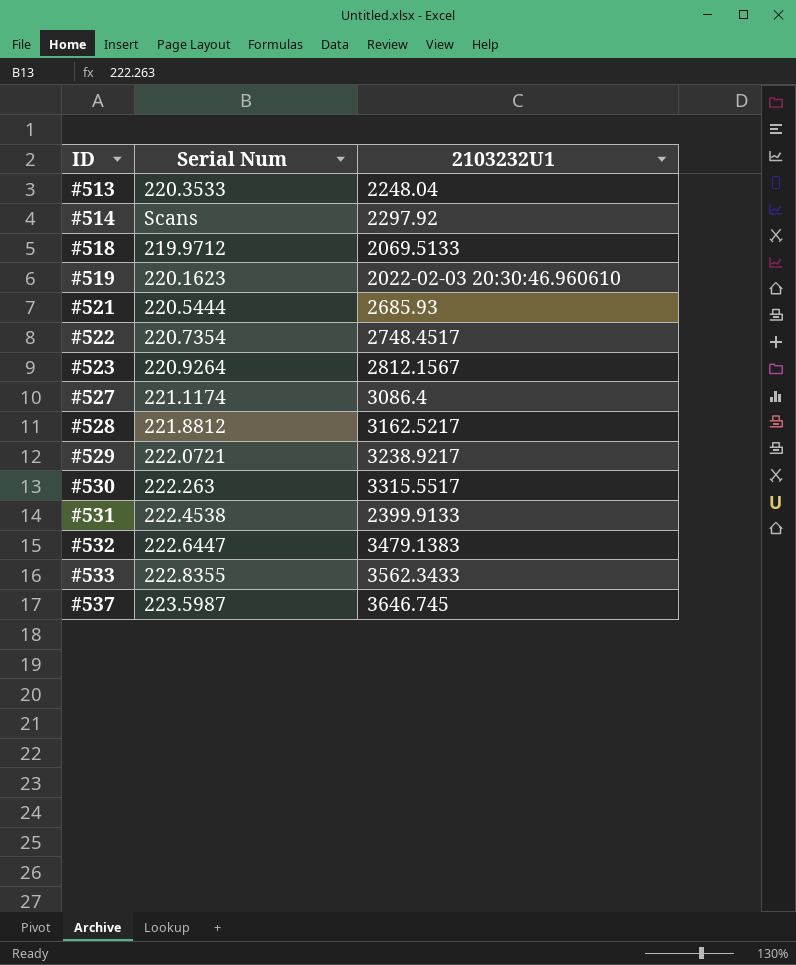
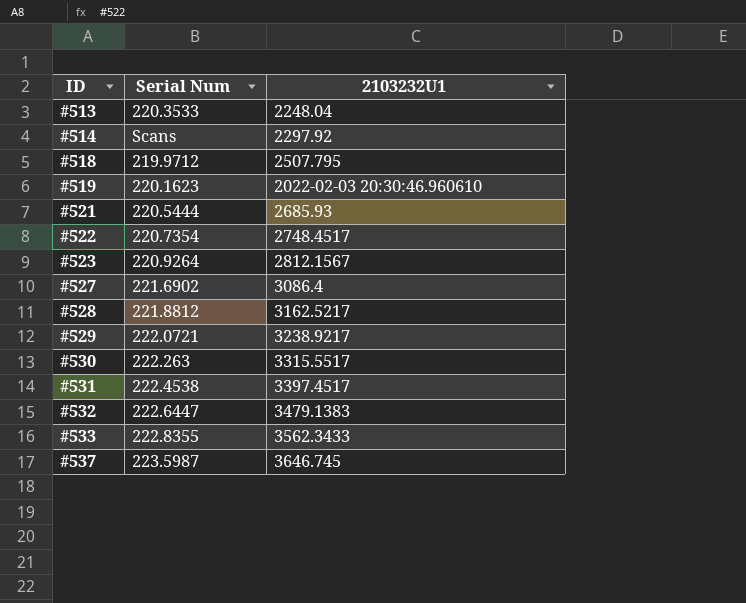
#518 | 2103232U1: 2069.5133 -> 2507.795
#527 | Serial Num: 221.1174 -> 221.6902
#531 | 2103232U1: 2399.9133 -> 3397.4517

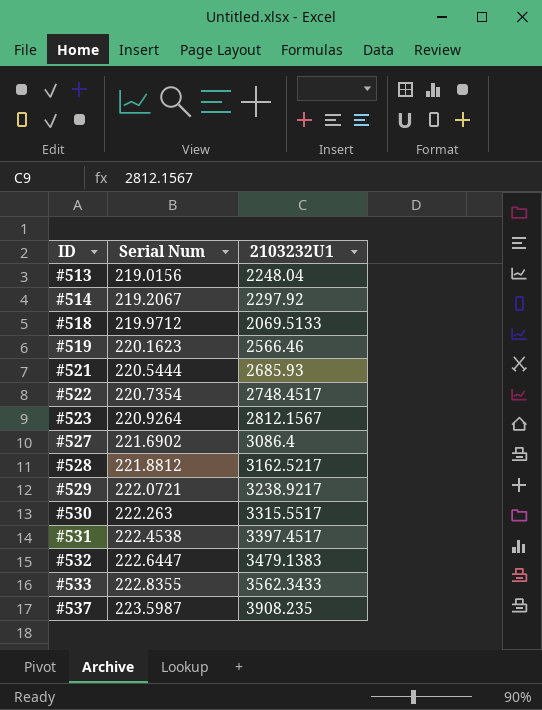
#513 | Serial Num: 220.3533 -> 219.0156
#514 | Serial Num: Scans -> 219.2067
#518 | 2103232U1: 2507.795 -> 2069.5133
#519 | 2103232U1: 2022-02-03 20:30:46.960610 -> 2566.46
#537 | 2103232U1: 3646.745 -> 3908.235

